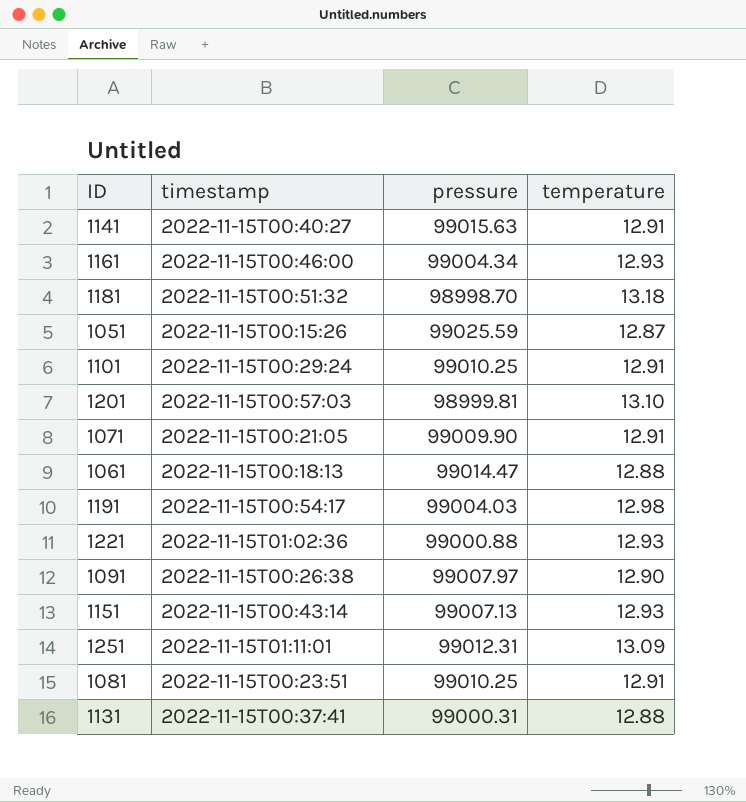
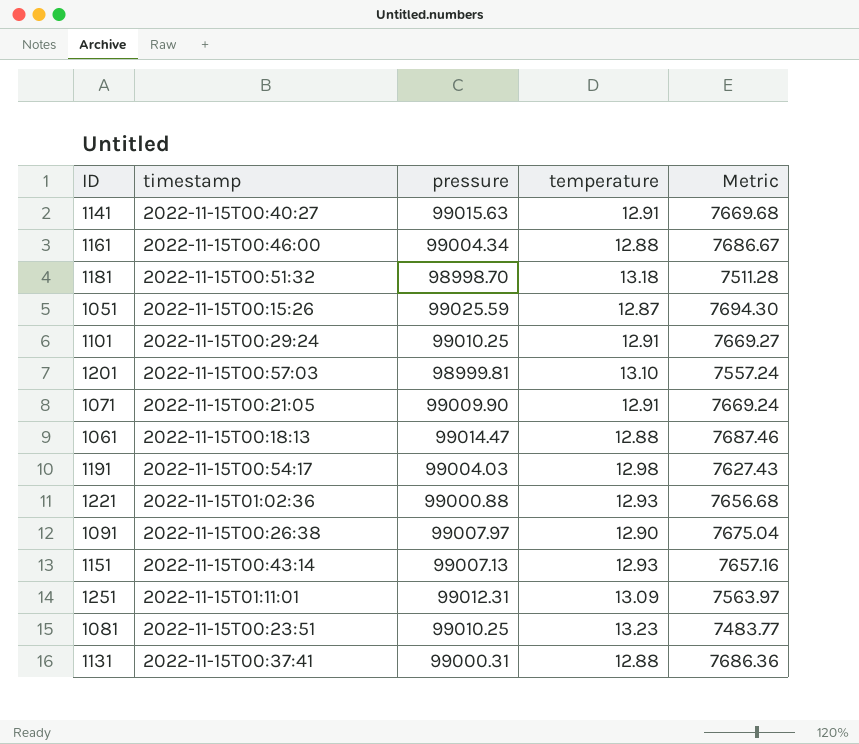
column Metric | formula: none -> [pressure] / [temperature]
1161 | temperature: 12.93 -> 12.88
1081 | temperature: 12.91 -> 13.23

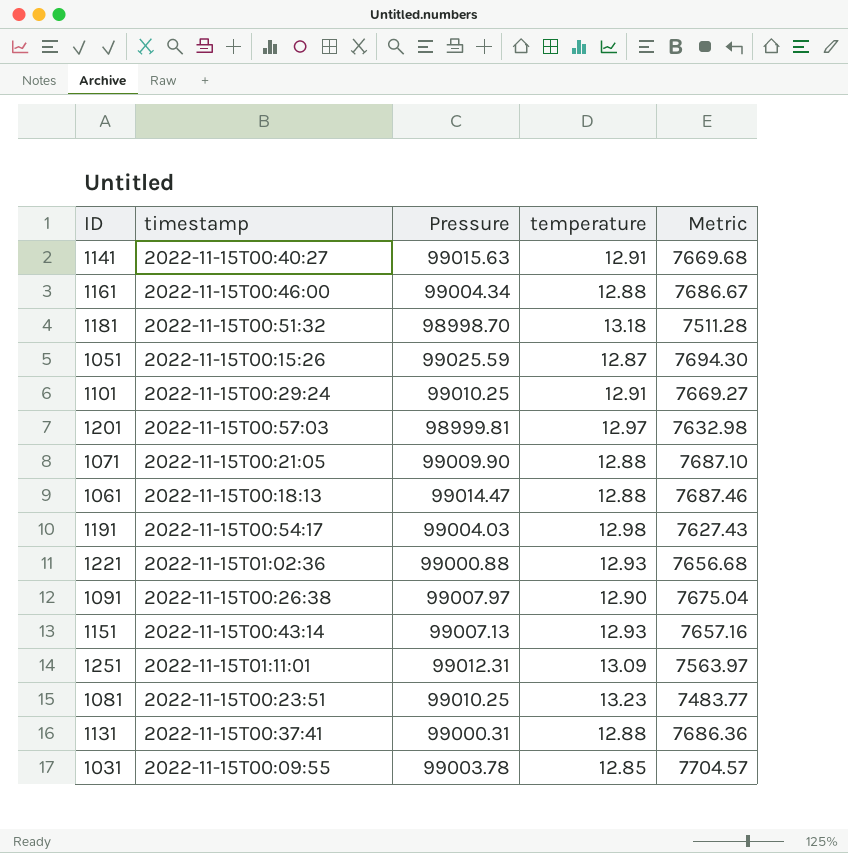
column name: pressure -> Pressure
1201 | temperature: 13.10 -> 12.97
1201 | Metric: 7557.24 -> 7632.98
1071 | temperature: 12.91 -> 12.88
1071 | Metric: 7669.24 -> 7687.10
row 1031: none -> 2022-11-15T00:09:55 | 99003.78 | 12.85 | 7704.57

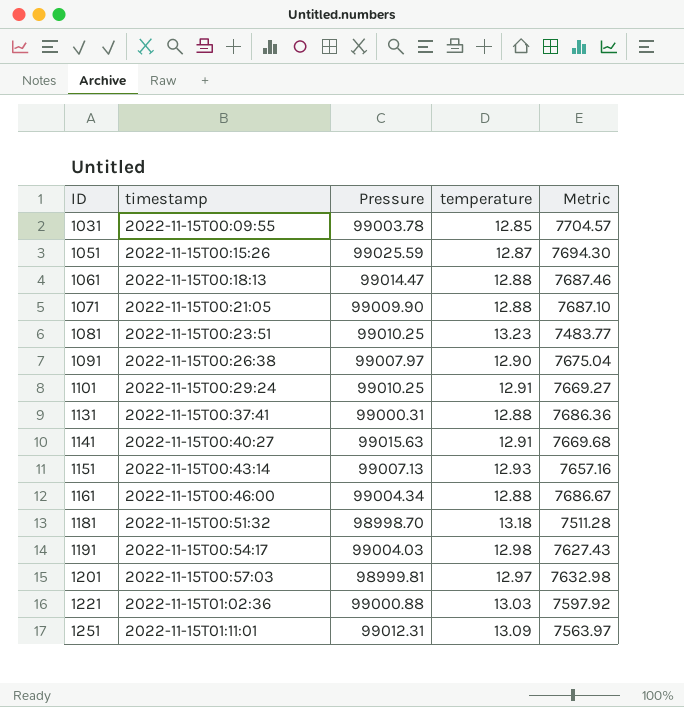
row order: none -> ID ascending
1221 | temperature: 12.93 -> 13.03
1221 | Metric: 7656.68 -> 7597.92

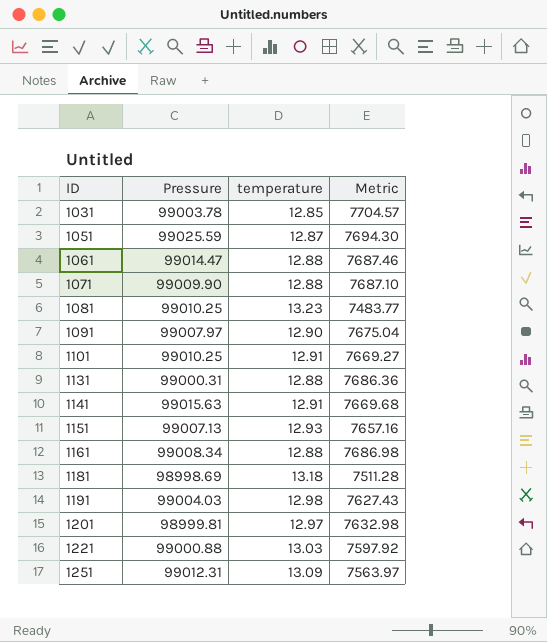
column timestamp | position: 2 -> none
1161 | Pressure: 99004.34 -> 99008.34
1161 | Metric: 7686.67 -> 7686.98
1181 | Pressure: 98998.70 -> 98998.69

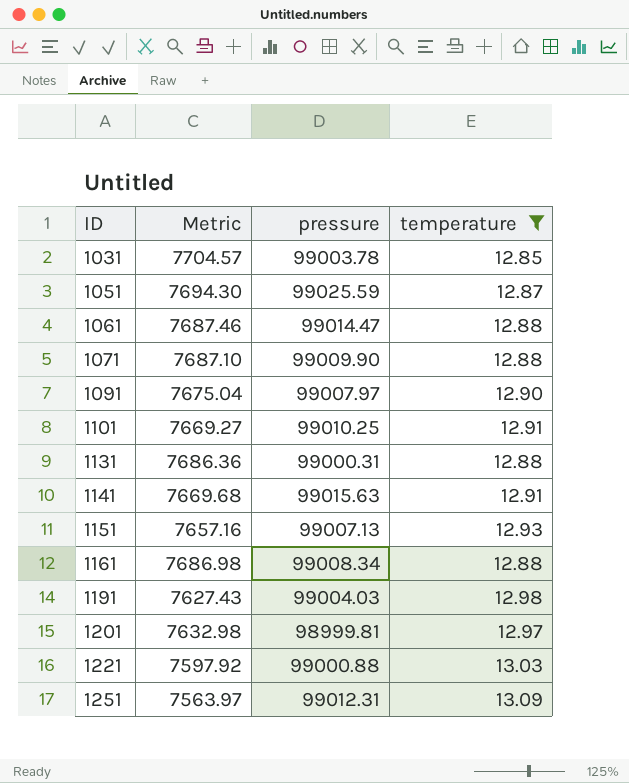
filter: none -> temperature <= 13.09
column Metric | position: 4 -> 2
column name: Pressure -> pressure

